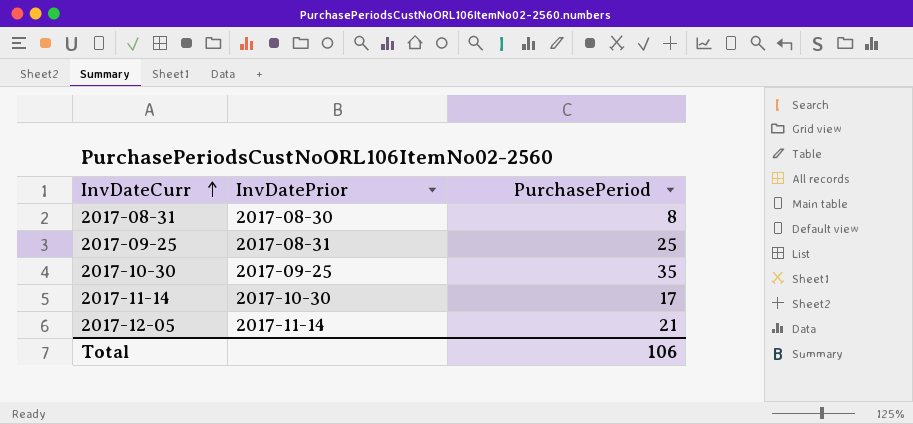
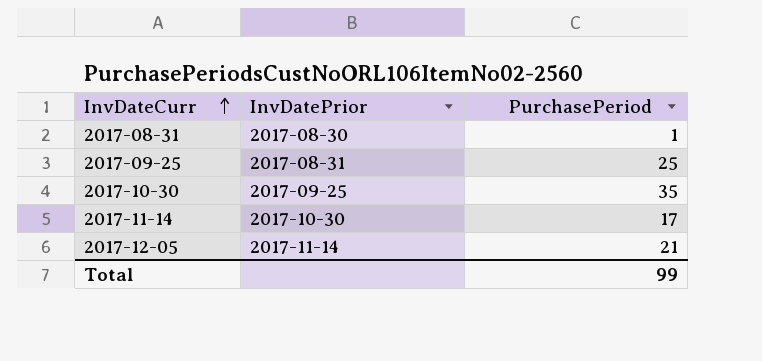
2017-08-31 | PurchasePeriod: 8 -> 1
Total | PurchasePeriod: 106 -> 99

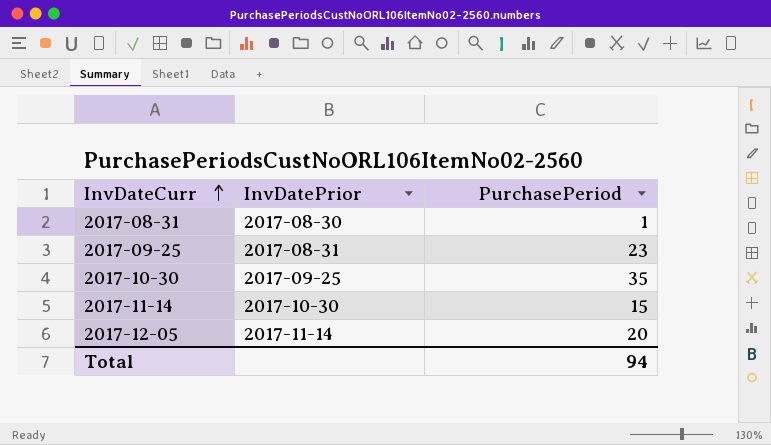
2017-09-25 | PurchasePeriod: 25 -> 23
2017-11-14 | PurchasePeriod: 17 -> 15
2017-12-05 | PurchasePeriod: 21 -> 20
Total | PurchasePeriod: 99 -> 94

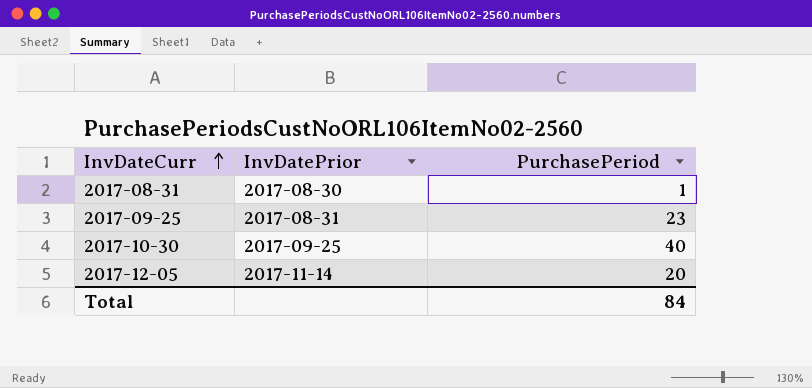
row 2017-11-14: 2017-10-30 | 15 -> none
2017-10-30 | PurchasePeriod: 35 -> 40
Total | PurchasePeriod: 94 -> 84

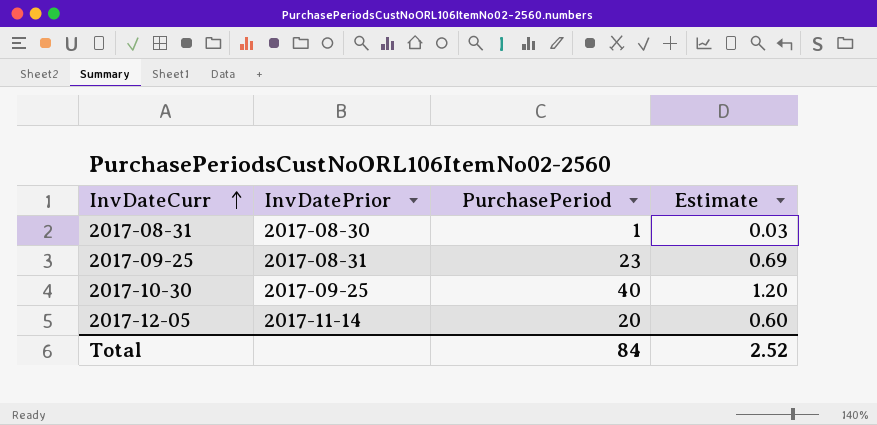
column Estimate | formula: none -> [PurchasePeriod] * 0.03

